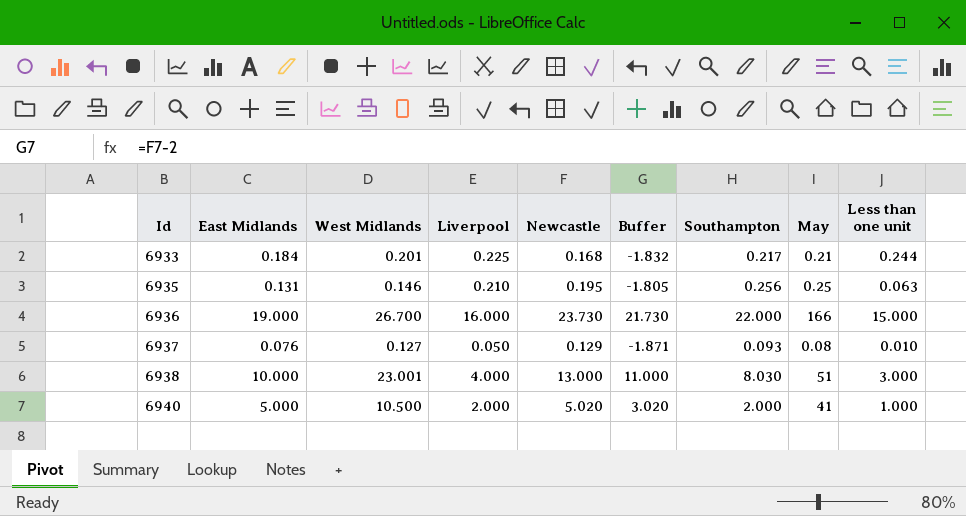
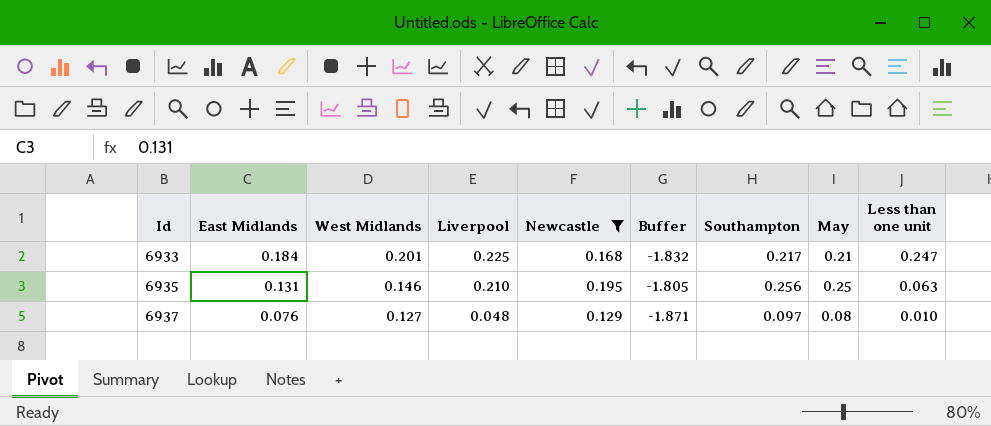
filter: none -> Newcastle <= 0.195
6933 | Less than one unit: 0.244 -> 0.247
6937 | Liverpool: 0.050 -> 0.048
6937 | Southampton: 0.093 -> 0.097

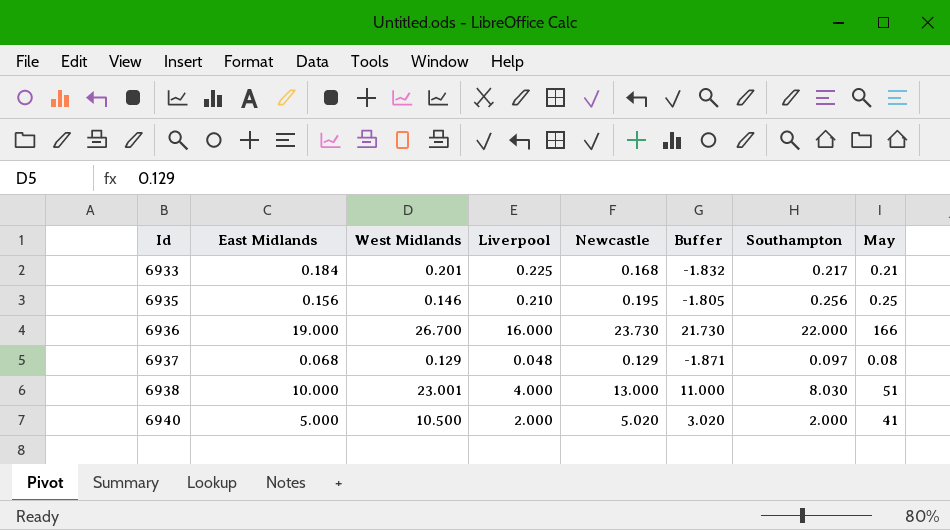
filter: Newcastle <= 0.195 -> none
column Less than one unit | position: 9 -> none
6935 | East Midlands: 0.131 -> 0.156
6937 | East Midlands: 0.076 -> 0.068
6937 | West Midlands: 0.127 -> 0.129

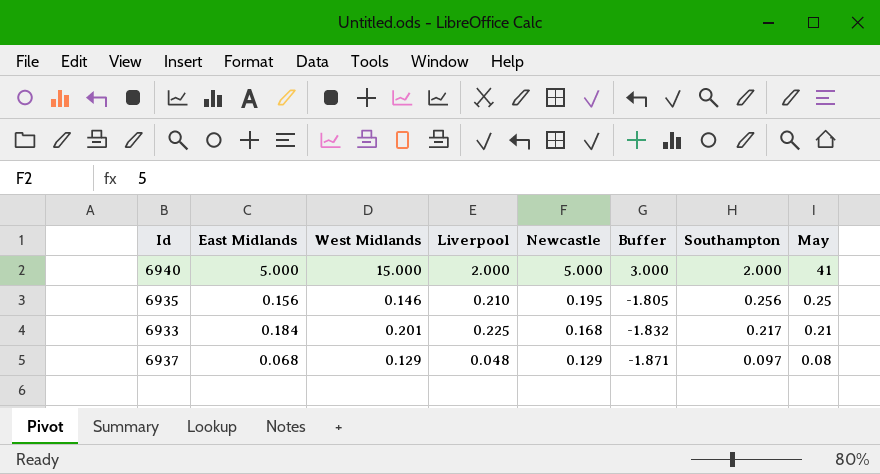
row order: Id ascending -> Newcastle descending
row 6936: 19.000 | 26.700 | 16.000 | 23.730 | 21.730 | 22.000 | 166 -> none
row 6938: 10.000 | 23.001 | 4.000 | 13.000 | 11.000 | 8.030 | 51 -> none
6940 | West Midlands: 10.500 -> 15.000
6940 | Newcastle: 5.020 -> 5.000
6940 | Buffer: 3.020 -> 3.000

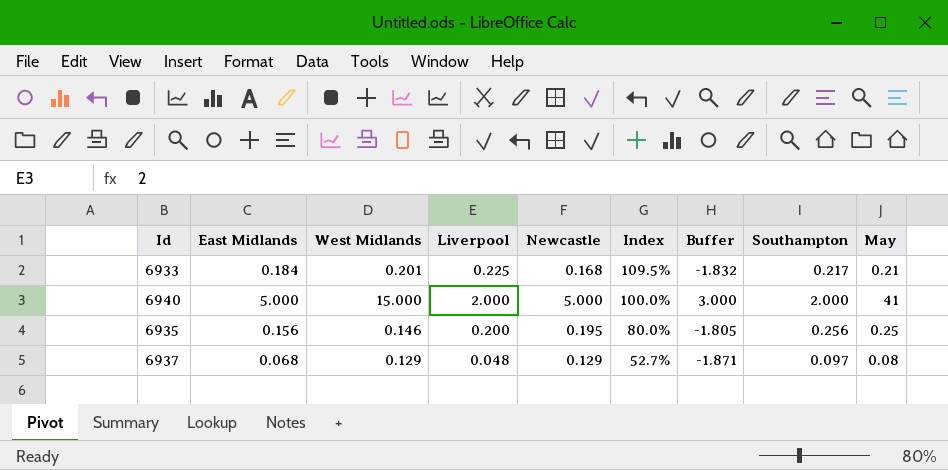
row order: Newcastle descending -> Index descending
column Index | formula: none -> [East Midlands] / [Newcastle]
6935 | Liverpool: 0.210 -> 0.200

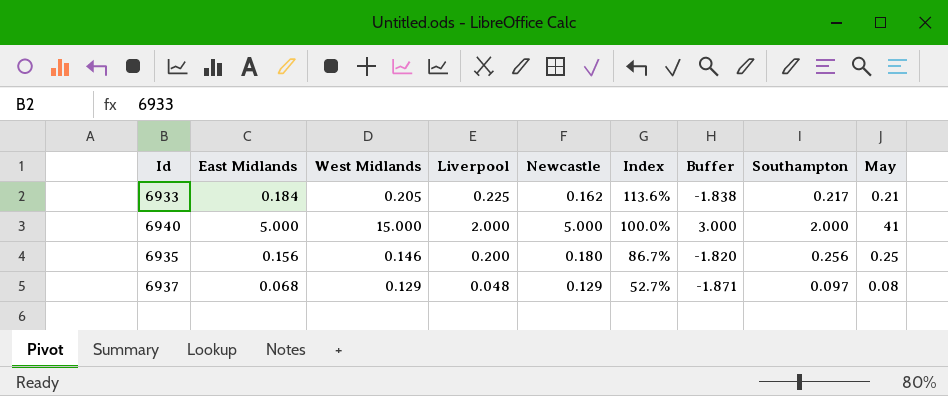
6933 | West Midlands: 0.201 -> 0.205
6933 | Newcastle: 0.168 -> 0.162
6933 | Index: 109.5% -> 113.6%
6933 | Buffer: -1.832 -> -1.838
6935 | Newcastle: 0.195 -> 0.180
6935 | Index: 80.0% -> 86.7%
6935 | Buffer: -1.805 -> -1.820

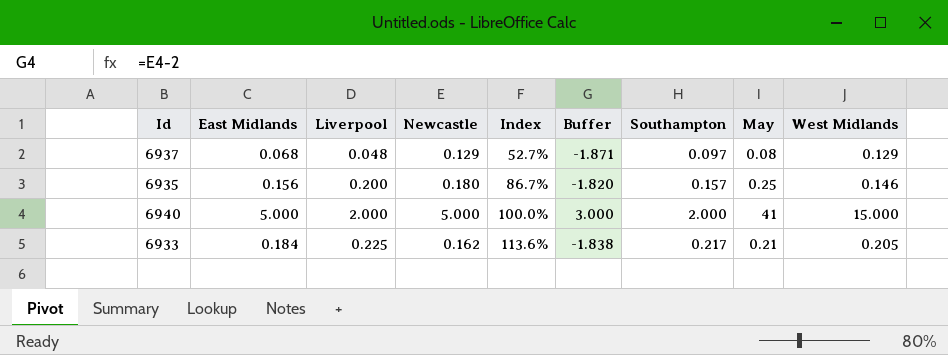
row order: Index descending -> Index ascending
column West Midlands | position: 3 -> 9
6935 | Southampton: 0.256 -> 0.157

